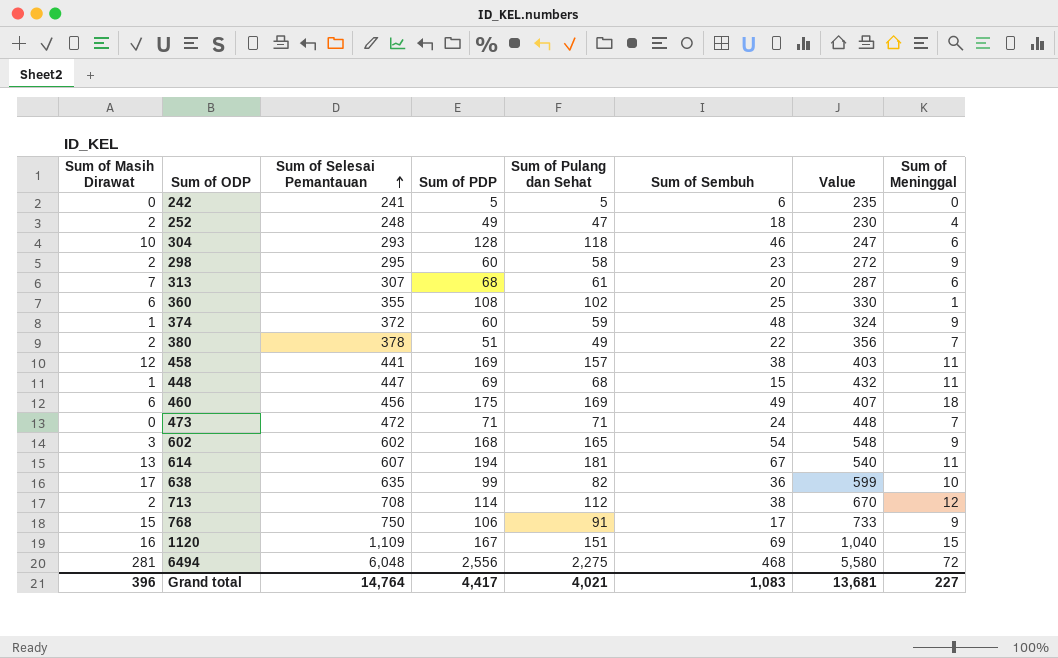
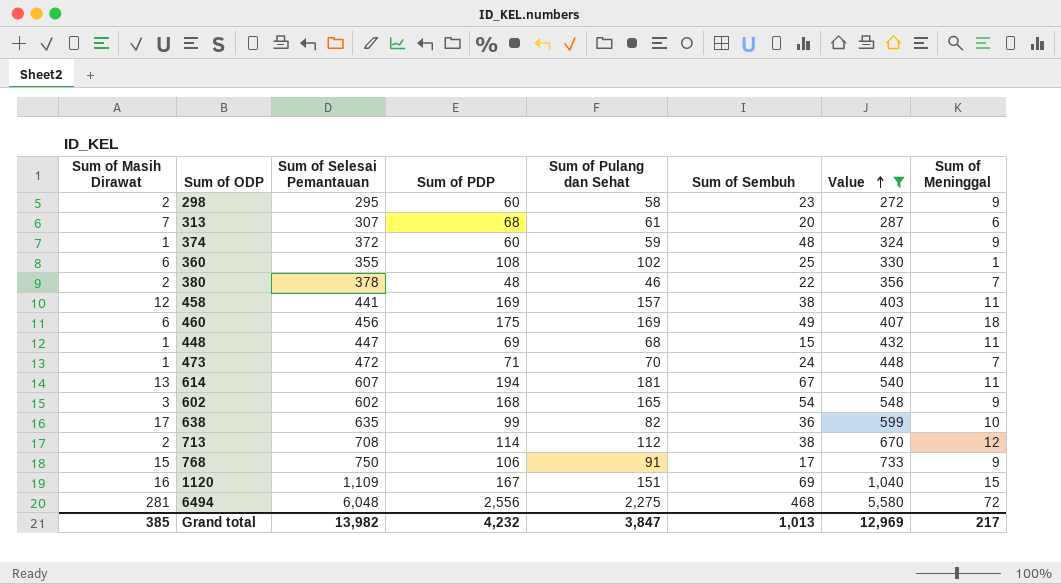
filter: none -> Value >= 272
row order: Sum of Selesai Pemantauan ascending -> Value ascending
380 | Sum of PDP: 51 -> 48
380 | Sum of Pulang dan Sehat: 49 -> 46
473 | Sum of Masih Dirawat: 0 -> 1
473 | Sum of Pulang dan Sehat: 71 -> 70
Grand total | Sum of Masih Dirawat: 396 -> 385
Grand total | Sum of Selesai Pemantauan: 14,764 -> 13,982
Grand total | Sum of PDP: 4,417 -> 4,232
Grand total | Sum of Pulang dan Sehat: 4,021 -> 3,847
Grand total | Sum of Sembuh: 1,083 -> 1,013
Grand total | Value: 13,681 -> 12,969
Grand total | Sum of Meninggal: 227 -> 217

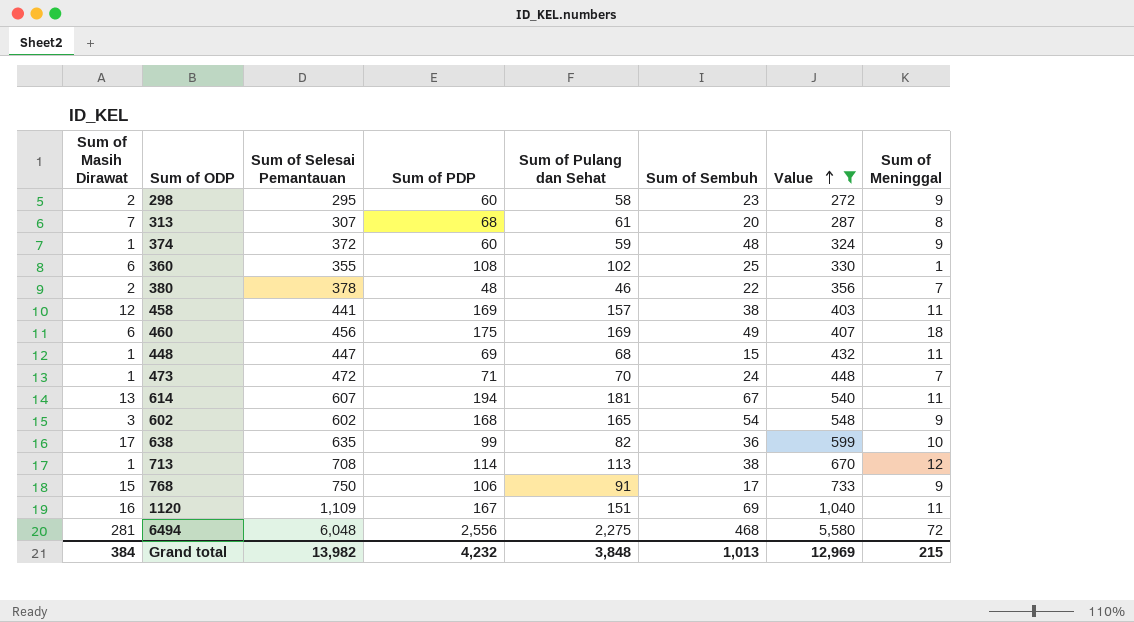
313 | Sum of Meninggal: 6 -> 8
713 | Sum of Masih Dirawat: 2 -> 1
713 | Sum of Pulang dan Sehat: 112 -> 113
1120 | Sum of Meninggal: 15 -> 11
Grand total | Sum of Masih Dirawat: 385 -> 384
Grand total | Sum of Pulang dan Sehat: 3,847 -> 3,848
Grand total | Sum of Meninggal: 217 -> 215

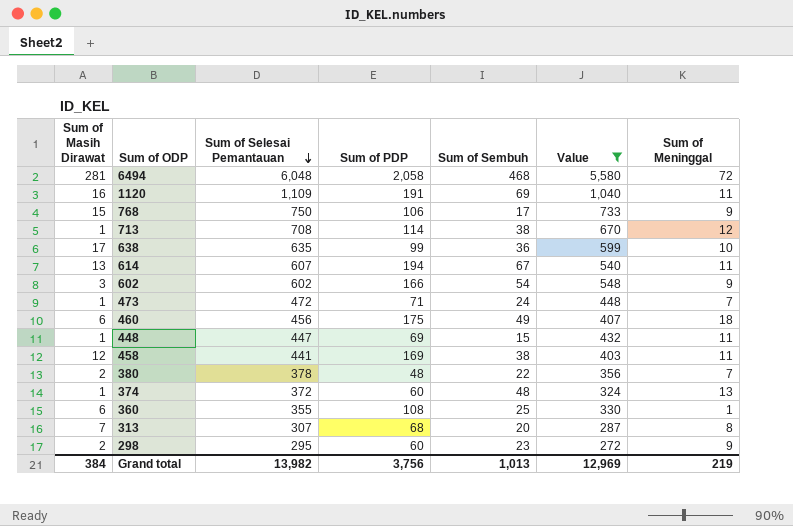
row order: Value ascending -> Sum of Selesai Pemantauan descending
column Sum of Pulang dan Sehat | formula: [Sum of PDP] - [Sum of Masih Dirawat] -> none
6494 | Sum of PDP: 2,556 -> 2,058
1120 | Sum of PDP: 167 -> 191
602 | Sum of PDP: 168 -> 166
374 | Sum of Meninggal: 9 -> 13
Grand total | Sum of PDP: 4,232 -> 3,756
Grand total | Sum of Meninggal: 215 -> 219

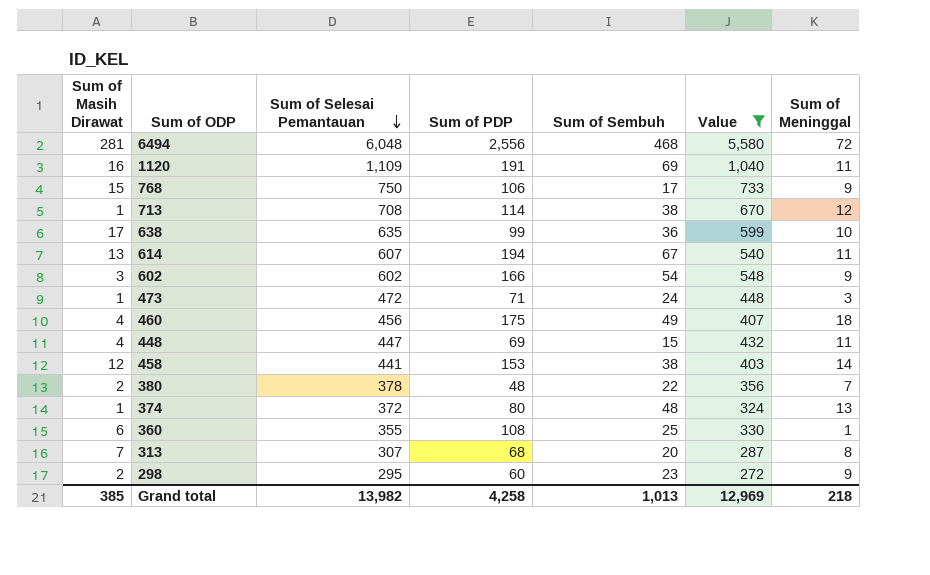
6494 | Sum of PDP: 2,058 -> 2,556
473 | Sum of Meninggal: 7 -> 3
460 | Sum of Masih Dirawat: 6 -> 4
448 | Sum of Masih Dirawat: 1 -> 4
458 | Sum of PDP: 169 -> 153
458 | Sum of Meninggal: 11 -> 14
374 | Sum of PDP: 60 -> 80
Grand total | Sum of Masih Dirawat: 384 -> 385
Grand total | Sum of PDP: 3,756 -> 4,258
Grand total | Sum of Meninggal: 219 -> 218

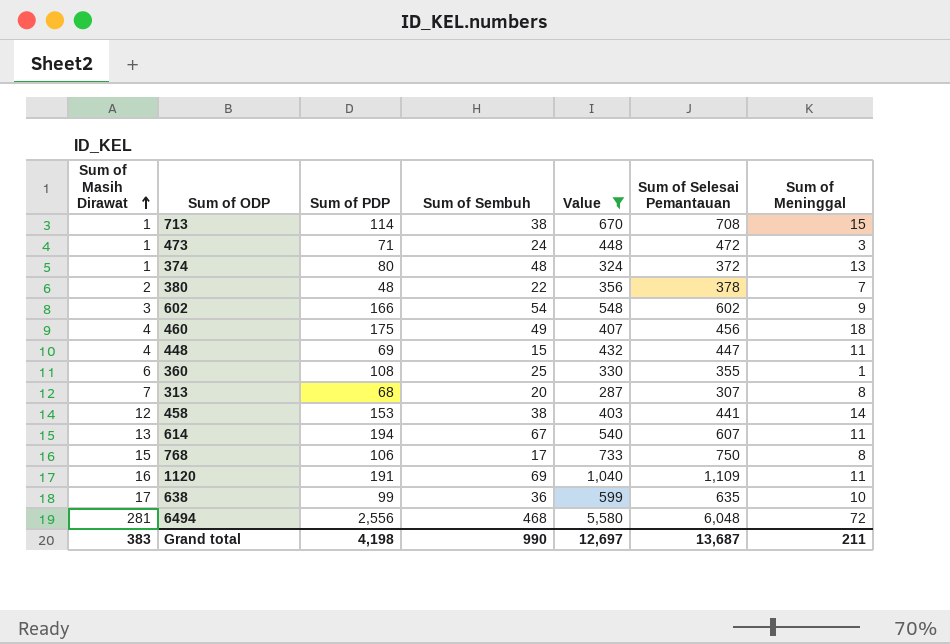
row order: Sum of Selesai Pemantauan descending -> Sum of Masih Dirawat ascending
column Sum of Selesai Pemantauan | position: 3 -> 6
row 298: 2 | 295 | 60 | 23 | 272 | 9 -> none
713 | Sum of Meninggal: 12 -> 15
768 | Sum of Meninggal: 9 -> 8
Grand total | Sum of Masih Dirawat: 385 -> 383
Grand total | Sum of PDP: 4,258 -> 4,198
Grand total | Sum of Sembuh: 1,013 -> 990
Grand total | Value: 12,969 -> 12,697
Grand total | Sum of Selesai Pemantauan: 13,982 -> 13,687
Grand total | Sum of Meninggal: 218 -> 211

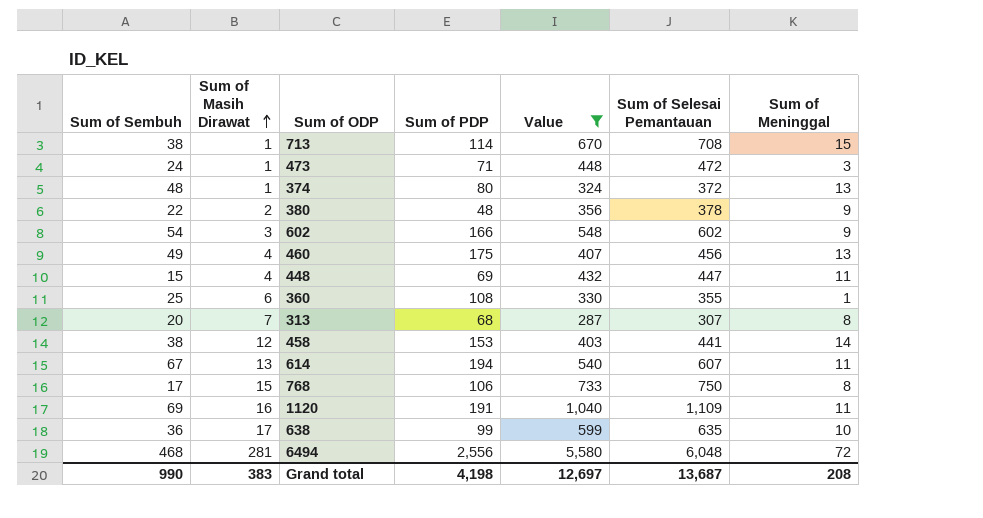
column Sum of Sembuh | position: 4 -> 1
380 | Sum of Meninggal: 7 -> 9
460 | Sum of Meninggal: 18 -> 13
Grand total | Sum of Meninggal: 211 -> 208

